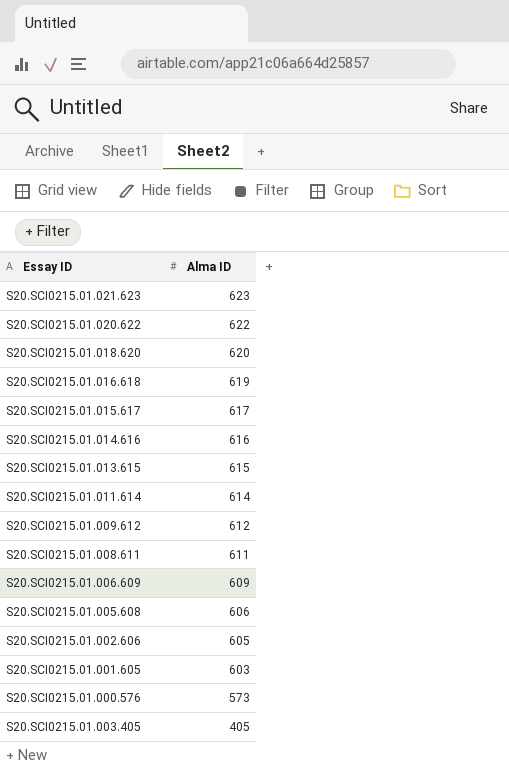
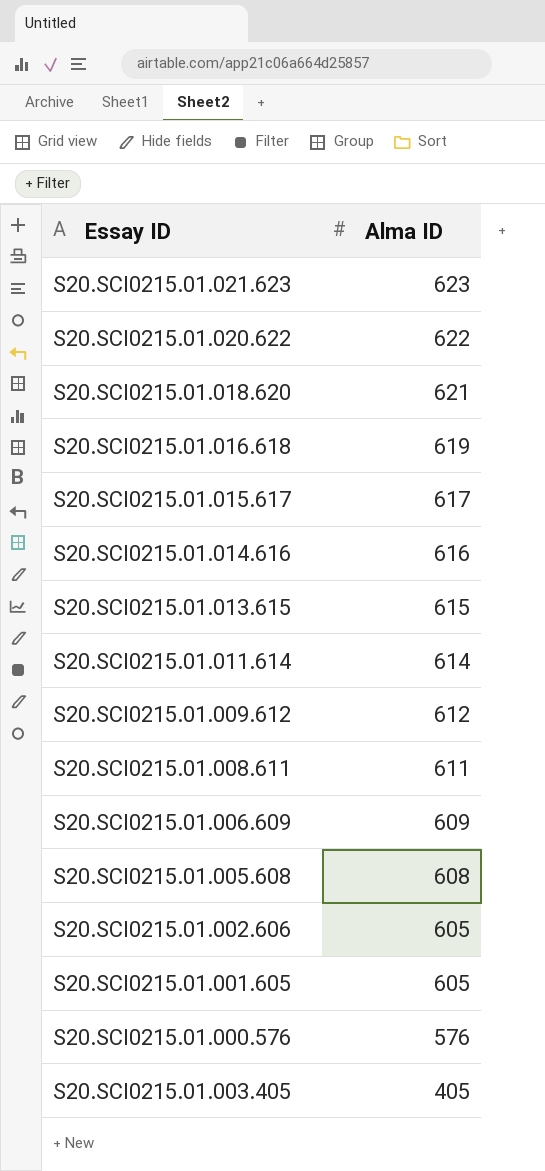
S20.SCI0215.01.018.620 | Alma ID: 620 -> 621
S20.SCI0215.01.005.608 | Alma ID: 606 -> 608
S20.SCI0215.01.001.605 | Alma ID: 603 -> 605
S20.SCI0215.01.000.576 | Alma ID: 573 -> 576

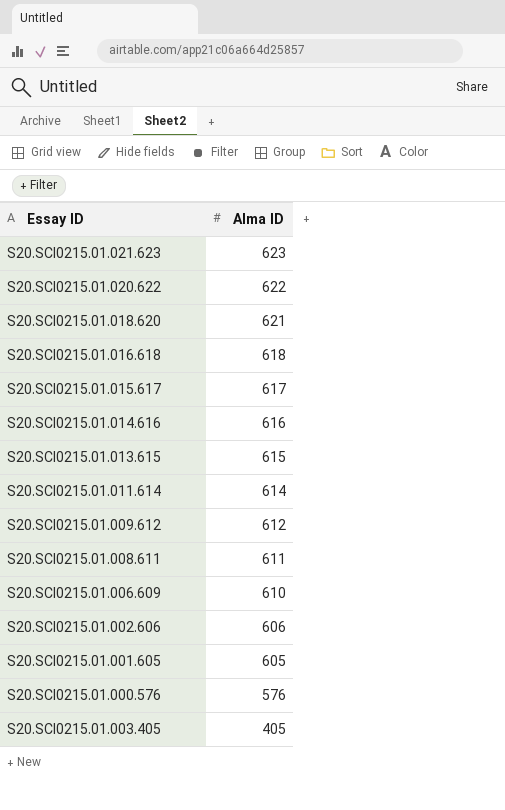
row S20.SCI0215.01.005.608: 608 -> none
S20.SCI0215.01.016.618 | Alma ID: 619 -> 618
S20.SCI0215.01.006.609 | Alma ID: 609 -> 610
S20.SCI0215.01.002.606 | Alma ID: 605 -> 606

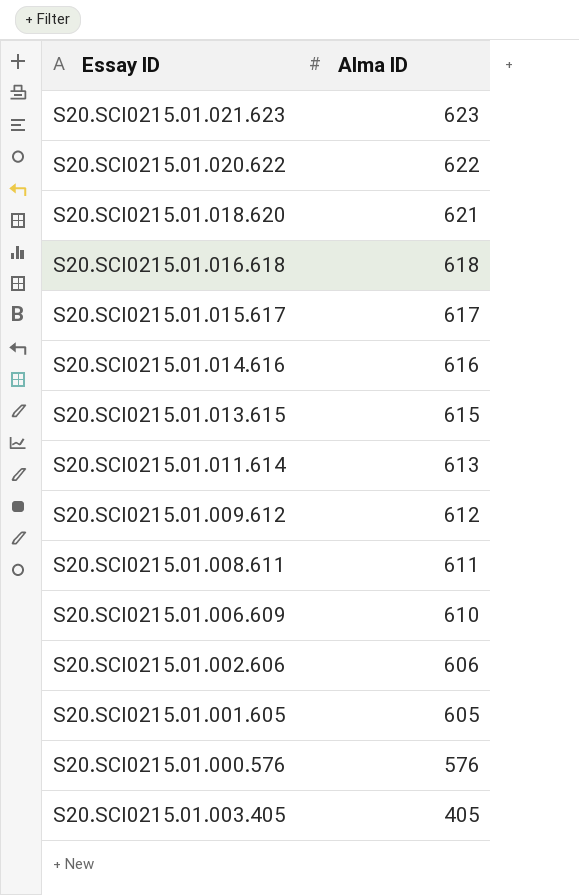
S20.SCI0215.01.011.614 | Alma ID: 614 -> 613

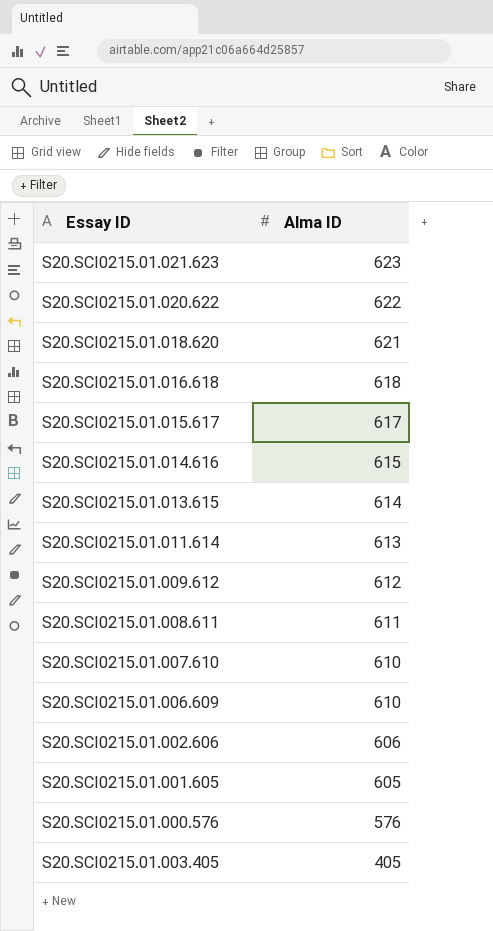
S20.SCI0215.01.014.616 | Alma ID: 616 -> 615
S20.SCI0215.01.013.615 | Alma ID: 615 -> 614
row S20.SCI0215.01.007.610: none -> 610

